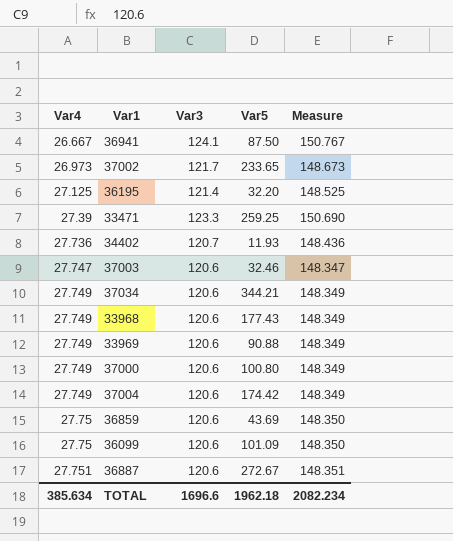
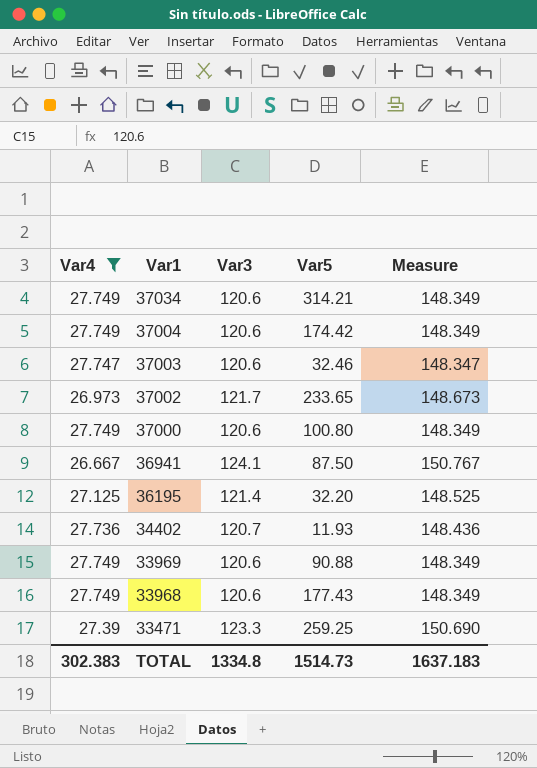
filter: none -> Var4 <= 27.749
row order: Var4 ascending -> Var1 descending
37034 | Var5: 344.21 -> 314.21
TOTAL | Var4: 385.634 -> 302.383
TOTAL | Var3: 1696.6 -> 1334.8
TOTAL | Var5: 1962.18 -> 1514.73
TOTAL | Measure: 2082.234 -> 1637.183

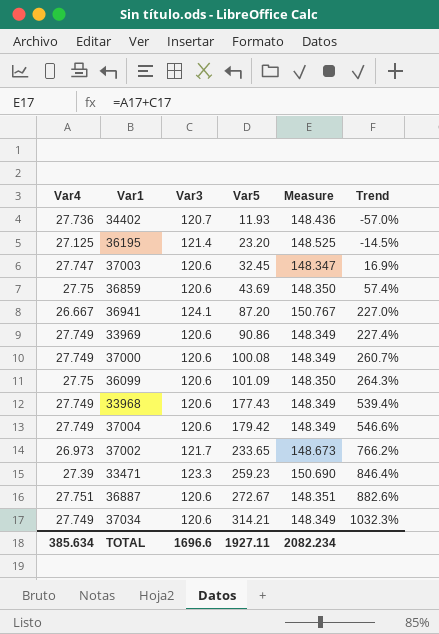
filter: Var4 <= 27.749 -> none
row order: Var1 descending -> Var5 ascending
column Trend | formula: none -> ([Var5] - [Var4]) / [Var4]
36195 | Var5: 32.20 -> 23.20
37003 | Var5: 32.46 -> 32.45
36941 | Var5: 87.50 -> 87.20
33969 | Var5: 90.88 -> 90.86
37000 | Var5: 100.80 -> 100.08
37004 | Var5: 174.42 -> 179.42
33471 | Var5: 259.25 -> 259.23
TOTAL | Var4: 302.383 -> 385.634
TOTAL | Var3: 1334.8 -> 1696.6
TOTAL | Var5: 1514.73 -> 1927.11
TOTAL | Measure: 1637.183 -> 2082.234

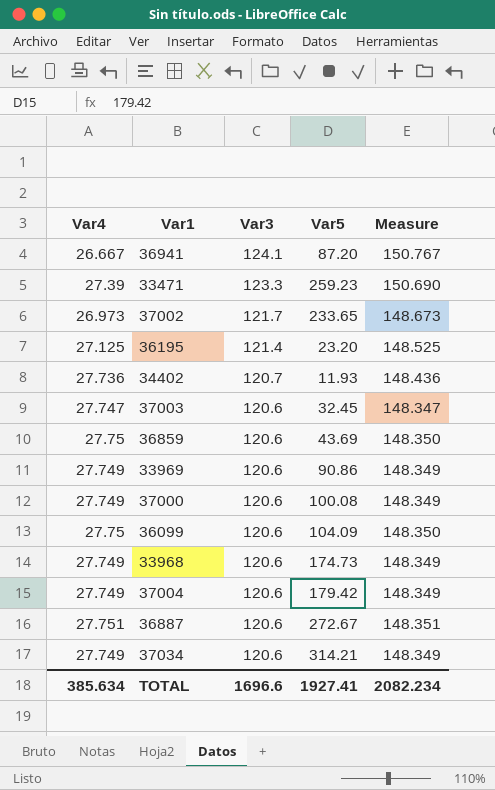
row order: Var5 ascending -> Var3 descending
column Trend | formula: ([Var5] - [Var4]) / [Var4] -> none
36099 | Var5: 101.09 -> 104.09
33968 | Var5: 177.43 -> 174.73
TOTAL | Var5: 1927.11 -> 1927.41

